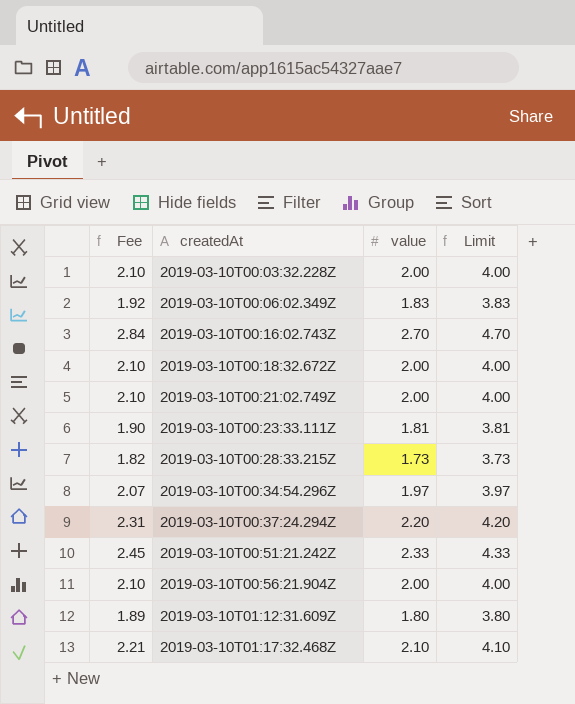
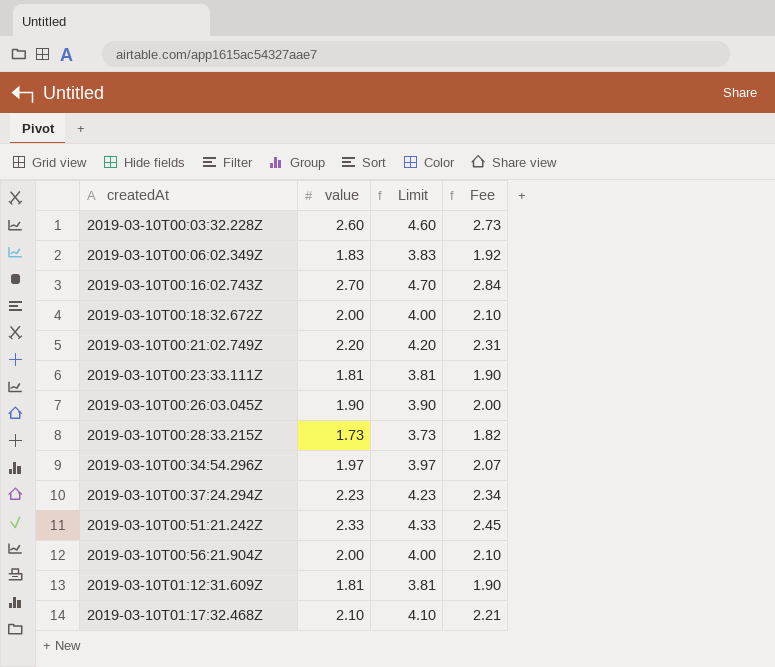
column Fee | position: 1 -> 4
2019-03-10T00:03:32.228Z | value: 2.00 -> 2.60
2019-03-10T00:03:32.228Z | Limit: 4.00 -> 4.60
2019-03-10T00:03:32.228Z | Fee: 2.10 -> 2.73
2019-03-10T00:21:02.749Z | value: 2.00 -> 2.20
2019-03-10T00:21:02.749Z | Limit: 4.00 -> 4.20
2019-03-10T00:21:02.749Z | Fee: 2.10 -> 2.31
row 2019-03-10T00:26:03.045Z: none -> 1.90 | 3.90 | 2.00
2019-03-10T00:37:24.294Z | value: 2.20 -> 2.23
2019-03-10T00:37:24.294Z | Limit: 4.20 -> 4.23
2019-03-10T00:37:24.294Z | Fee: 2.31 -> 2.34
2019-03-10T01:12:31.609Z | value: 1.80 -> 1.81
2019-03-10T01:12:31.609Z | Limit: 3.80 -> 3.81
2019-03-10T01:12:31.609Z | Fee: 1.89 -> 1.90

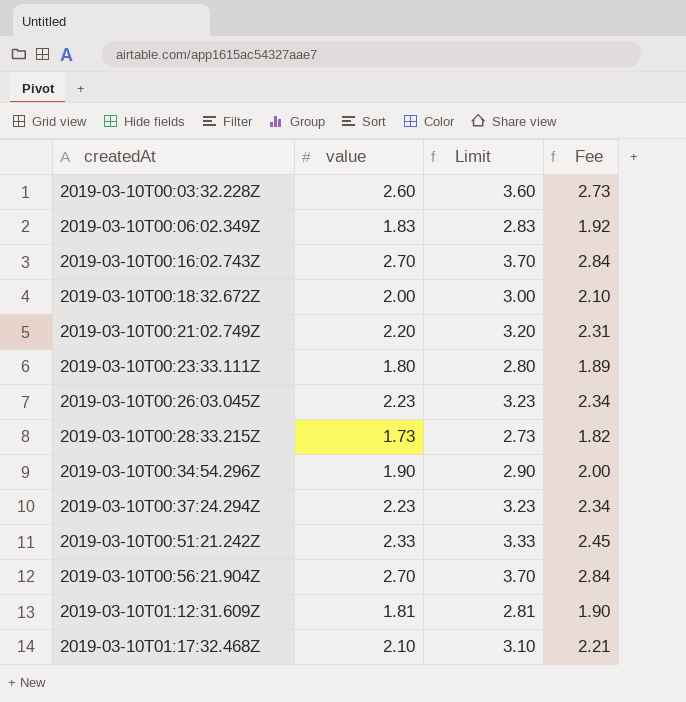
column Limit | formula: [value] + 2 -> [value] + 1
2019-03-10T00:23:33.111Z | value: 1.81 -> 1.80
2019-03-10T00:23:33.111Z | Fee: 1.90 -> 1.89
2019-03-10T00:26:03.045Z | value: 1.90 -> 2.23
2019-03-10T00:26:03.045Z | Fee: 2.00 -> 2.34
2019-03-10T00:34:54.296Z | value: 1.97 -> 1.90
2019-03-10T00:34:54.296Z | Fee: 2.07 -> 2.00
2019-03-10T00:56:21.904Z | value: 2.00 -> 2.70
2019-03-10T00:56:21.904Z | Fee: 2.10 -> 2.84

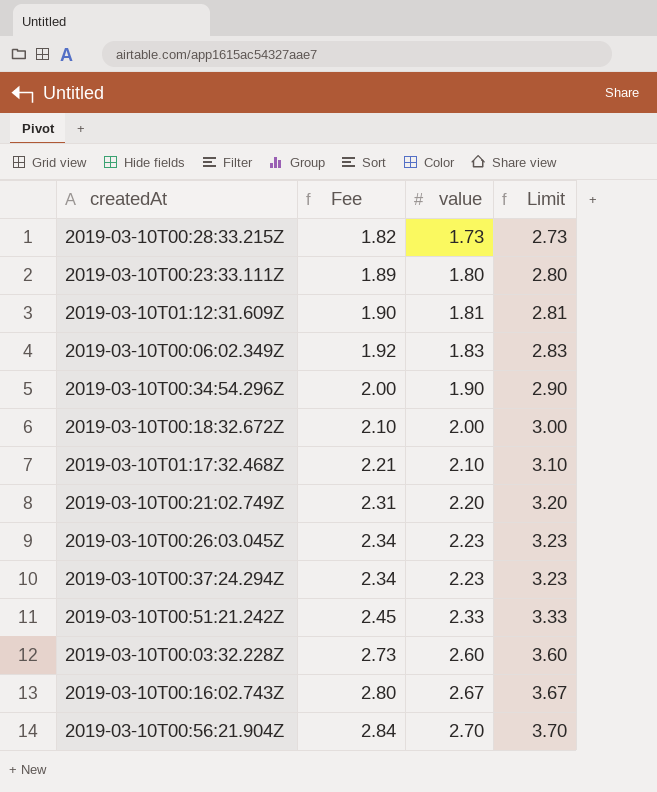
row order: createdAt ascending -> Fee ascending
column Fee | position: 4 -> 2
2019-03-10T00:16:02.743Z | Fee: 2.84 -> 2.80
2019-03-10T00:16:02.743Z | value: 2.70 -> 2.67
2019-03-10T00:16:02.743Z | Limit: 3.70 -> 3.67

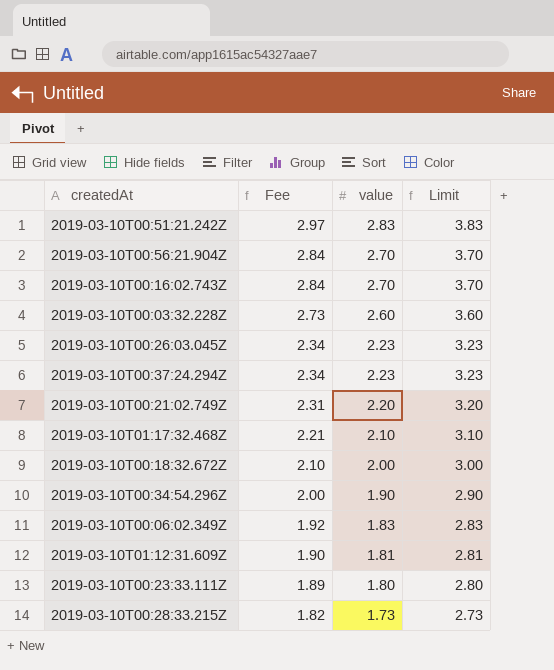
row order: Fee ascending -> Fee descending
2019-03-10T00:51:21.242Z | Fee: 2.45 -> 2.97
2019-03-10T00:51:21.242Z | value: 2.33 -> 2.83
2019-03-10T00:51:21.242Z | Limit: 3.33 -> 3.83
2019-03-10T00:16:02.743Z | Fee: 2.80 -> 2.84
2019-03-10T00:16:02.743Z | value: 2.67 -> 2.70
2019-03-10T00:16:02.743Z | Limit: 3.67 -> 3.70

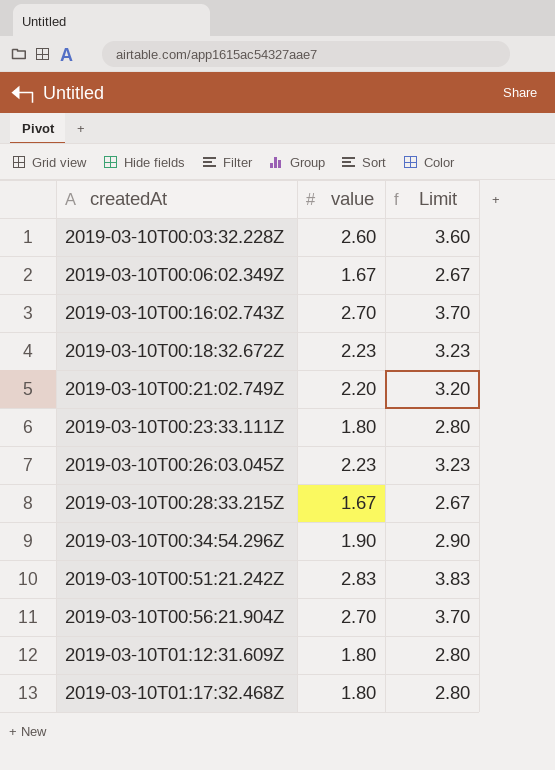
row order: Fee descending -> createdAt ascending
column Fee | formula: [value] * 1.05 -> none
row 2019-03-10T00:37:24.294Z: 2.34 | 2.23 | 3.23 -> none
2019-03-10T00:06:02.349Z | value: 1.83 -> 1.67
2019-03-10T00:06:02.349Z | Limit: 2.83 -> 2.67
2019-03-10T00:18:32.672Z | value: 2.00 -> 2.23
2019-03-10T00:18:32.672Z | Limit: 3.00 -> 3.23
2019-03-10T00:28:33.215Z | value: 1.73 -> 1.67
2019-03-10T00:28:33.215Z | Limit: 2.73 -> 2.67
2019-03-10T01:12:31.609Z | value: 1.81 -> 1.80
2019-03-10T01:12:31.609Z | Limit: 2.81 -> 2.80
2019-03-10T01:17:32.468Z | value: 2.10 -> 1.80
2019-03-10T01:17:32.468Z | Limit: 3.10 -> 2.80

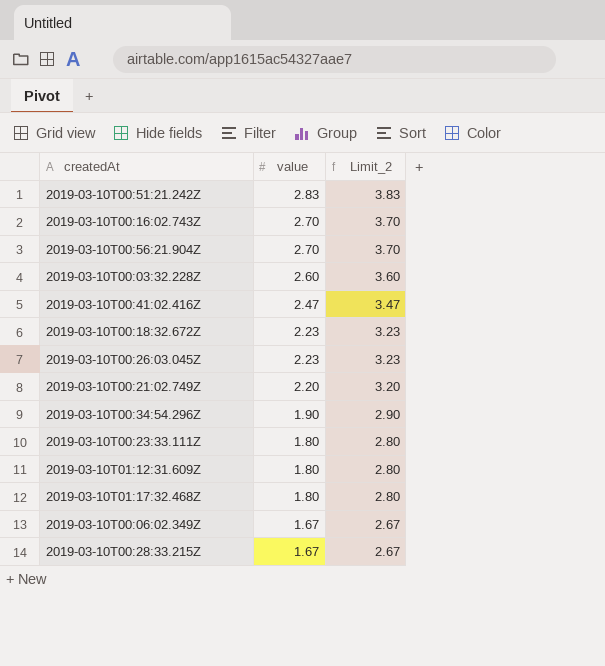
row order: createdAt ascending -> value descending
column name: Limit -> Limit_2
row 2019-03-10T00:41:02.416Z: none -> 2.47 | 3.47

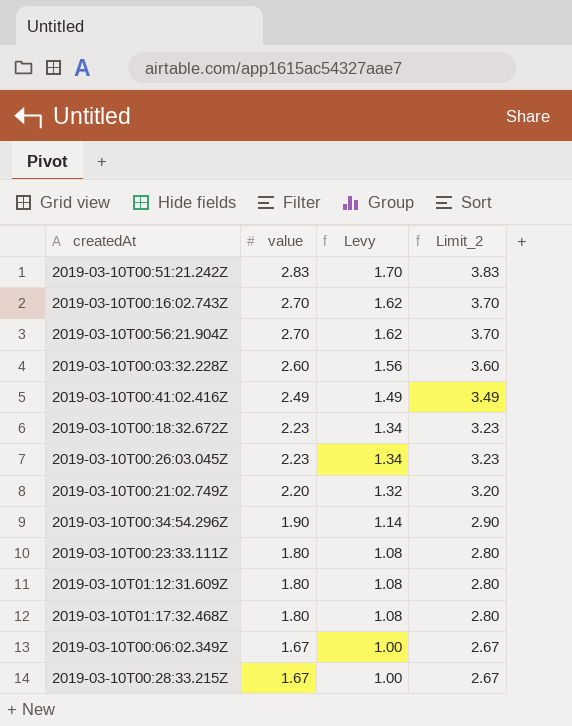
column Levy | formula: none -> [value] * 0.6
2019-03-10T00:41:02.416Z | value: 2.47 -> 2.49
2019-03-10T00:41:02.416Z | Limit_2: 3.47 -> 3.49

